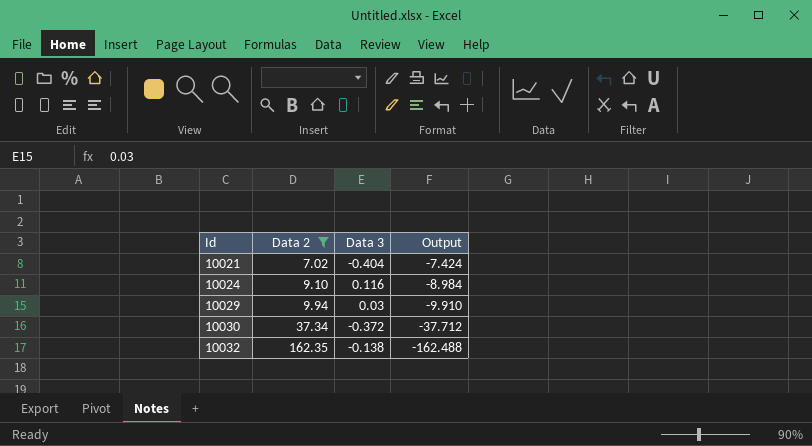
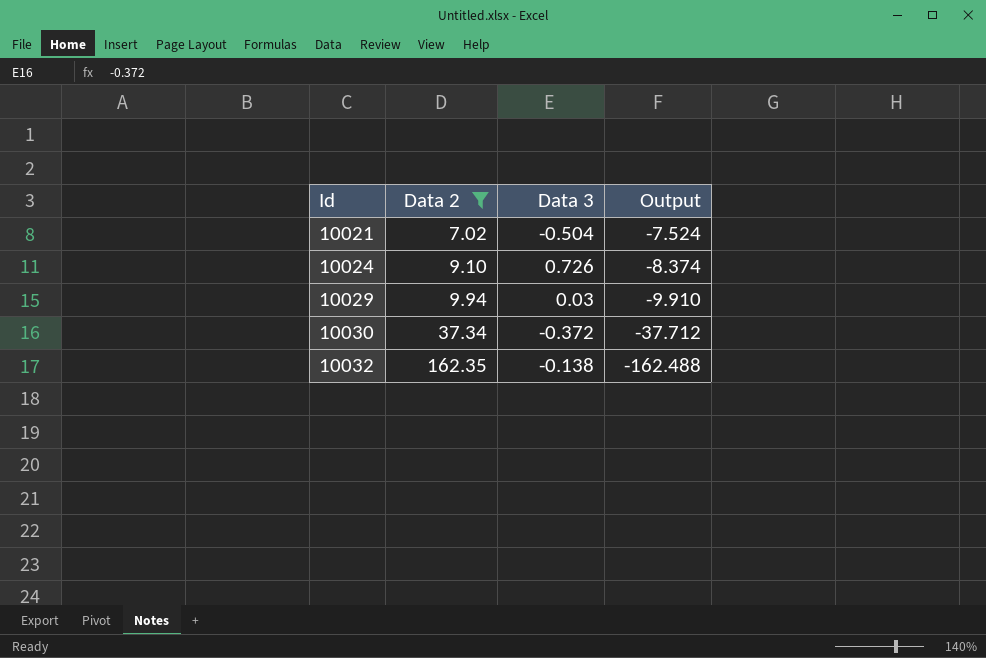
10021 | Data 3: -0.404 -> -0.504
10021 | Output: -7.424 -> -7.524
10024 | Data 3: 0.116 -> 0.726
10024 | Output: -8.984 -> -8.374

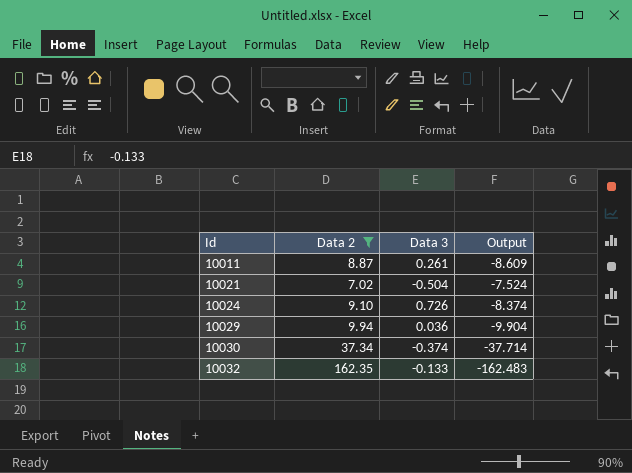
row 10011: none -> 8.87 | 0.261 | -8.609
10029 | Data 3: 0.03 -> 0.036
10029 | Output: -9.910 -> -9.904
10030 | Data 3: -0.372 -> -0.374
10030 | Output: -37.712 -> -37.714
10032 | Data 3: -0.138 -> -0.133
10032 | Output: -162.488 -> -162.483

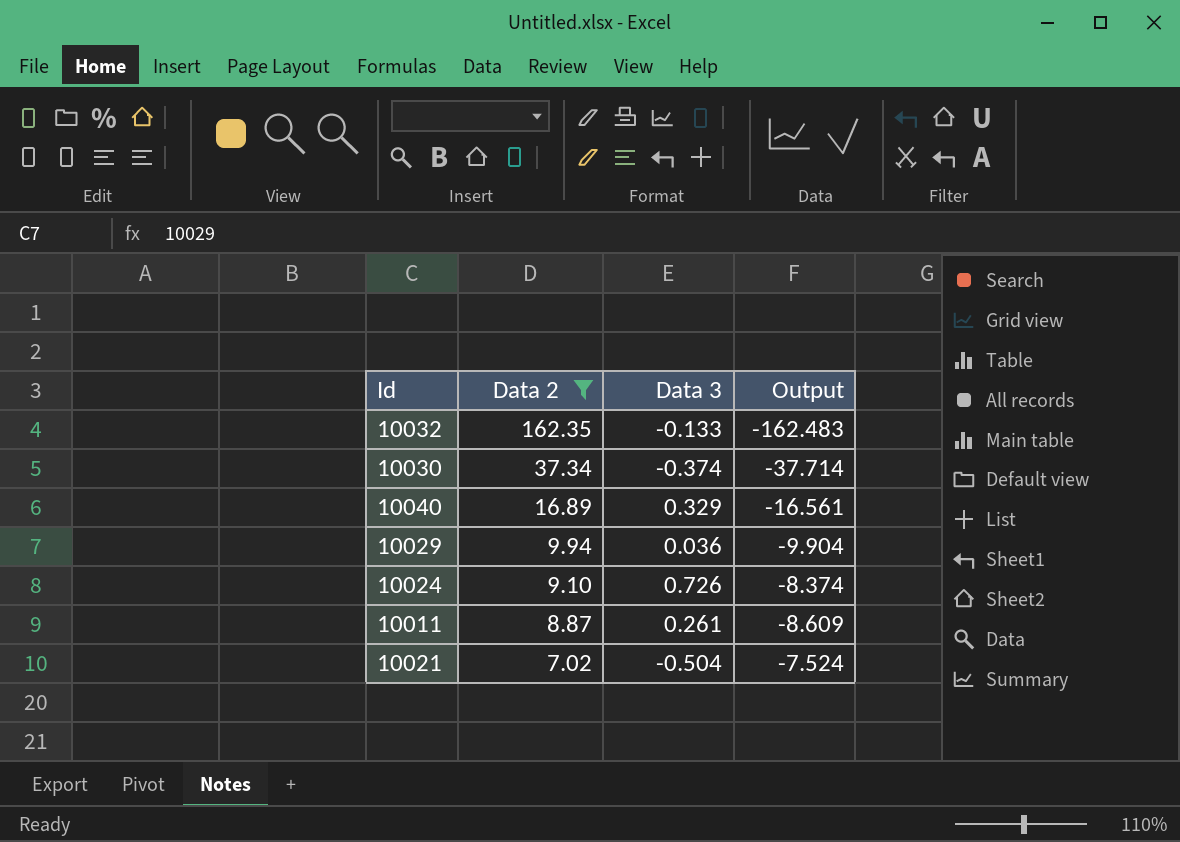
row order: Id ascending -> Data 2 descending
row 10040: none -> 16.89 | 0.329 | -16.561

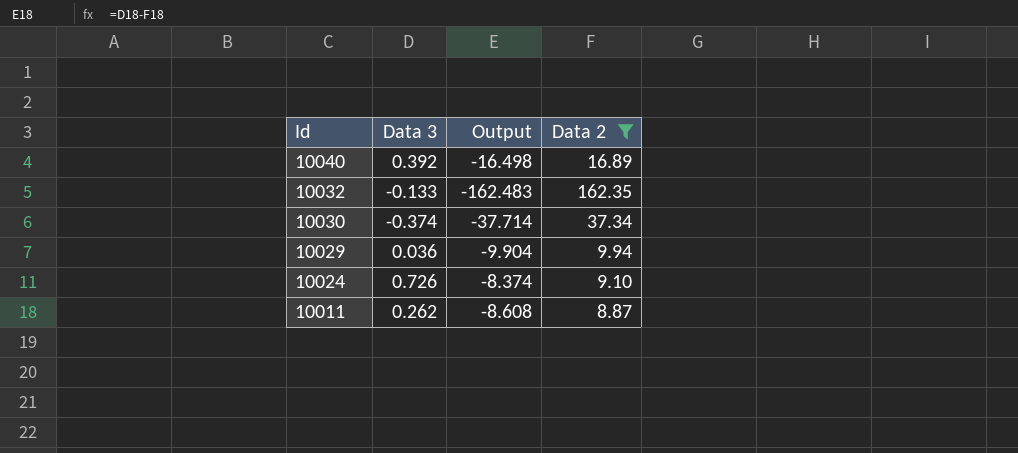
row order: Data 2 descending -> Id descending
column Data 2 | position: 2 -> 4
row 10021: 7.02 | -0.504 | -7.524 -> none
10040 | Data 3: 0.329 -> 0.392
10040 | Output: -16.561 -> -16.498
10011 | Data 3: 0.261 -> 0.262
10011 | Output: -8.609 -> -8.608

